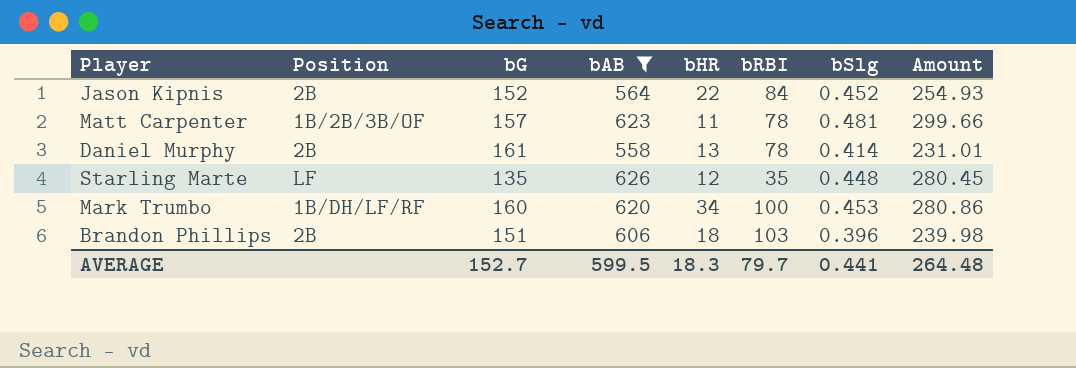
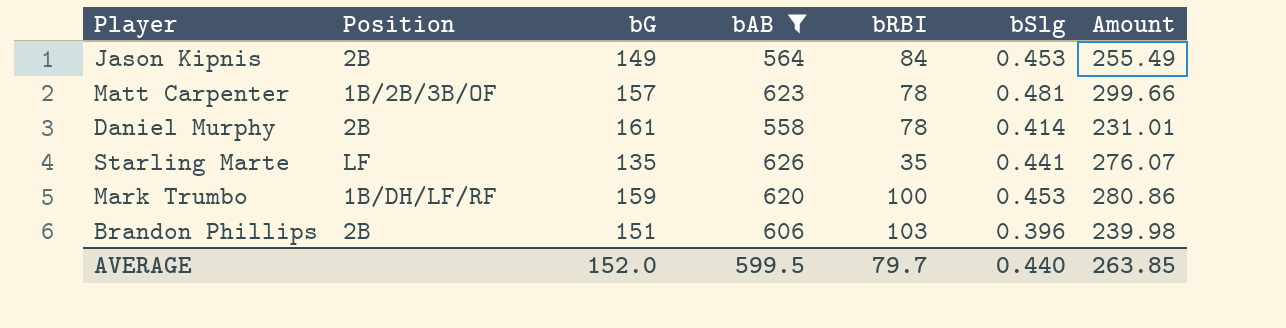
column bHR | position: 5 -> none
Jason Kipnis | bG: 152 -> 149
Jason Kipnis | bSlg: 0.452 -> 0.453
Jason Kipnis | Amount: 254.93 -> 255.49
Starling Marte | bSlg: 0.448 -> 0.441
Starling Marte | Amount: 280.45 -> 276.07
Mark Trumbo | bG: 160 -> 159
AVERAGE | bG: 152.7 -> 152.0
AVERAGE | bSlg: 0.441 -> 0.440
AVERAGE | Amount: 264.48 -> 263.85

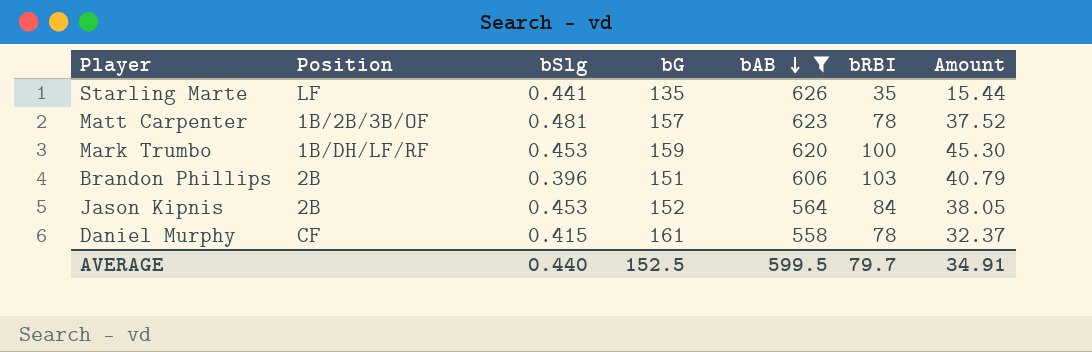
row order: none -> bAB descending
column bSlg | position: 6 -> 3
column Amount | formula: [bAB] * [bSlg] -> [bSlg] * [bRBI]
Jason Kipnis | bG: 149 -> 152
Daniel Murphy | Position: 2B -> CF
Daniel Murphy | bSlg: 0.414 -> 0.415
AVERAGE | bG: 152.0 -> 152.5
AVERAGE | Amount: 263.85 -> 34.91

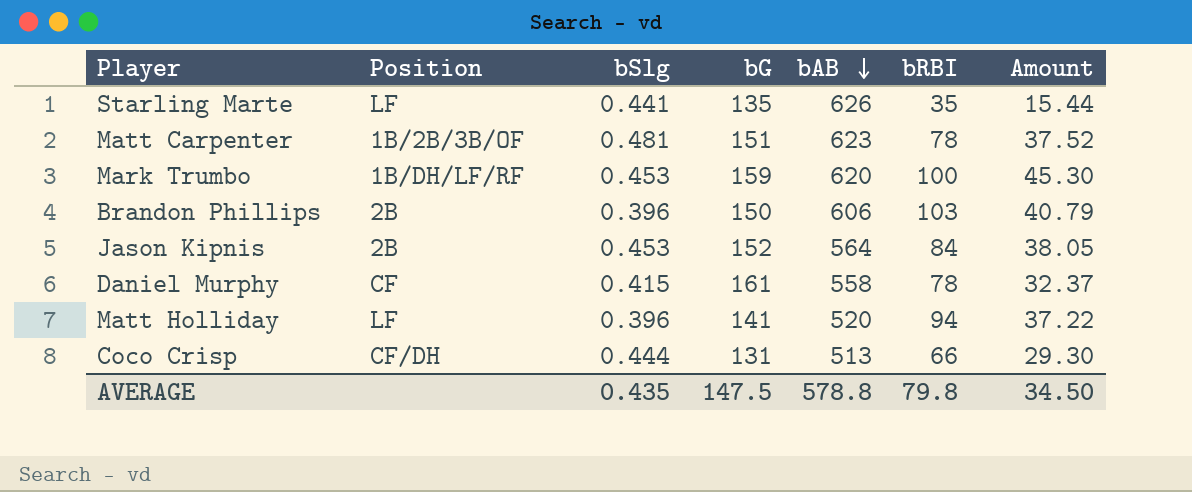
filter: bAB >= 558 -> none
Matt Carpenter | bG: 157 -> 151
Brandon Phillips | bG: 151 -> 150
AVERAGE | bSlg: 0.440 -> 0.435
AVERAGE | bG: 152.5 -> 147.5
AVERAGE | bAB: 599.5 -> 578.8
AVERAGE | bRBI: 79.7 -> 79.8
AVERAGE | Amount: 34.91 -> 34.50

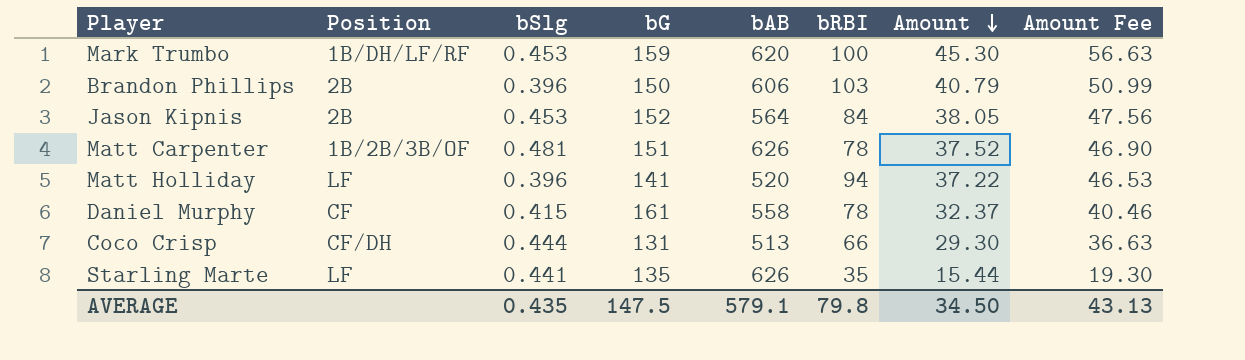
row order: bAB descending -> Amount descending
column Amount Fee | formula: none -> [Amount] * 1.25
Matt Carpenter | bAB: 623 -> 626
AVERAGE | bAB: 578.8 -> 579.1

